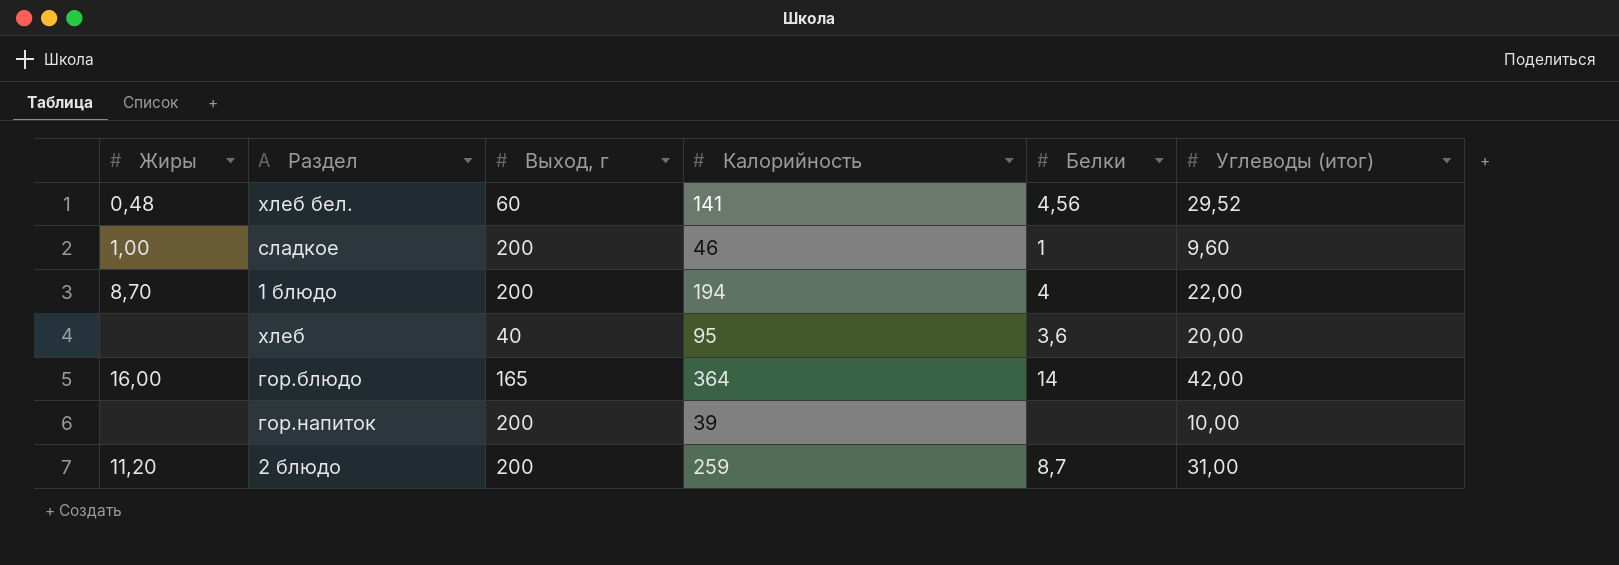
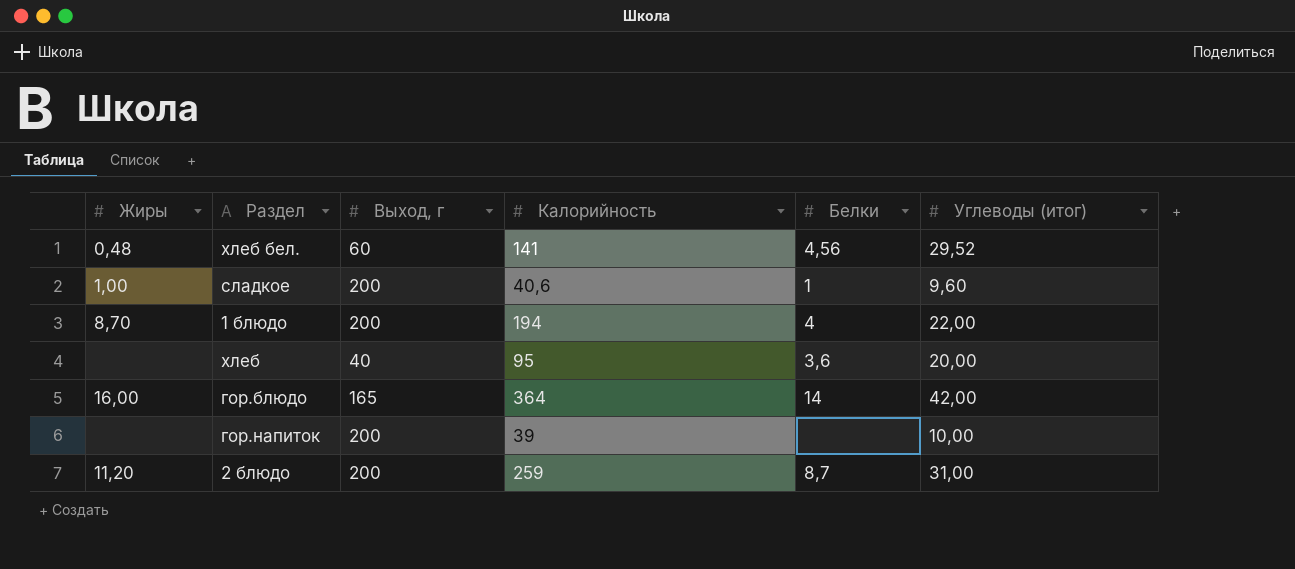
сладкое | Калорийность: 46 -> 40,6

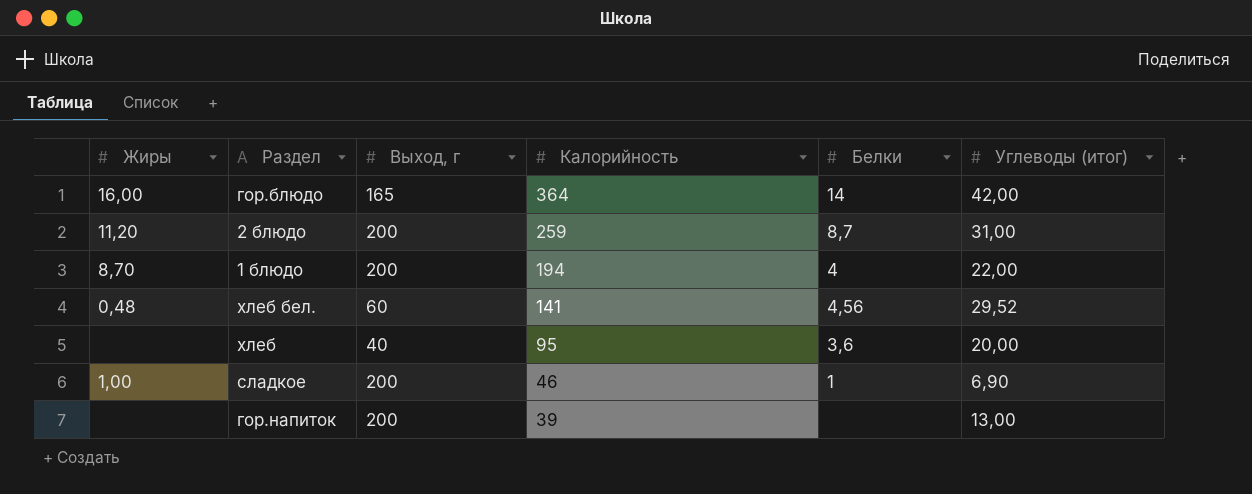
row order: none -> Калорийность descending
сладкое | Калорийность: 40,6 -> 46
сладкое | Углеводы (итог): 9,60 -> 6,90
гор.напиток | Углеводы (итог): 10,00 -> 13,00

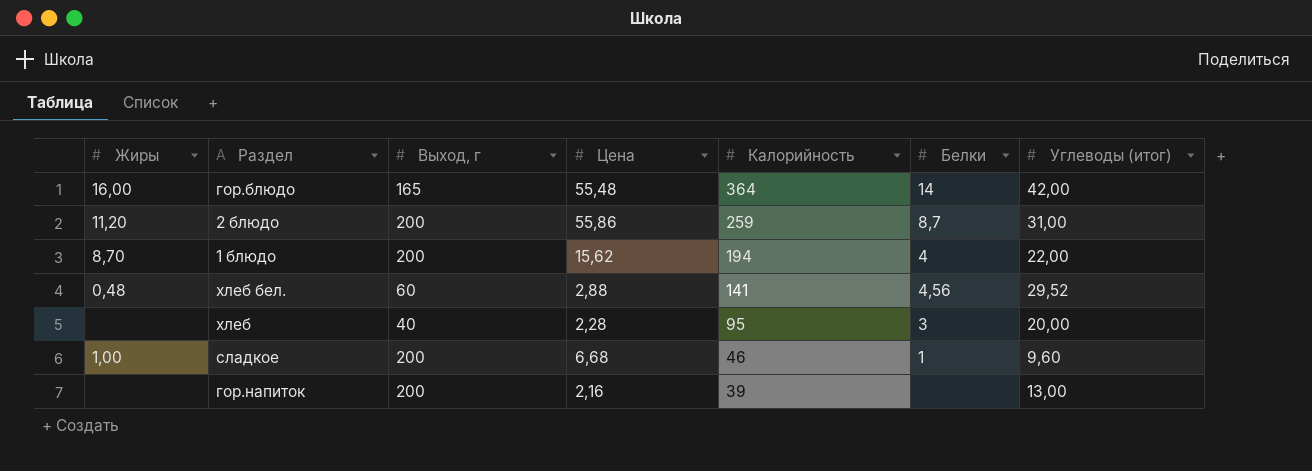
column Цена | position: none -> 4
хлеб | Белки: 3,6 -> 3
сладкое | Углеводы (итог): 6,90 -> 9,60

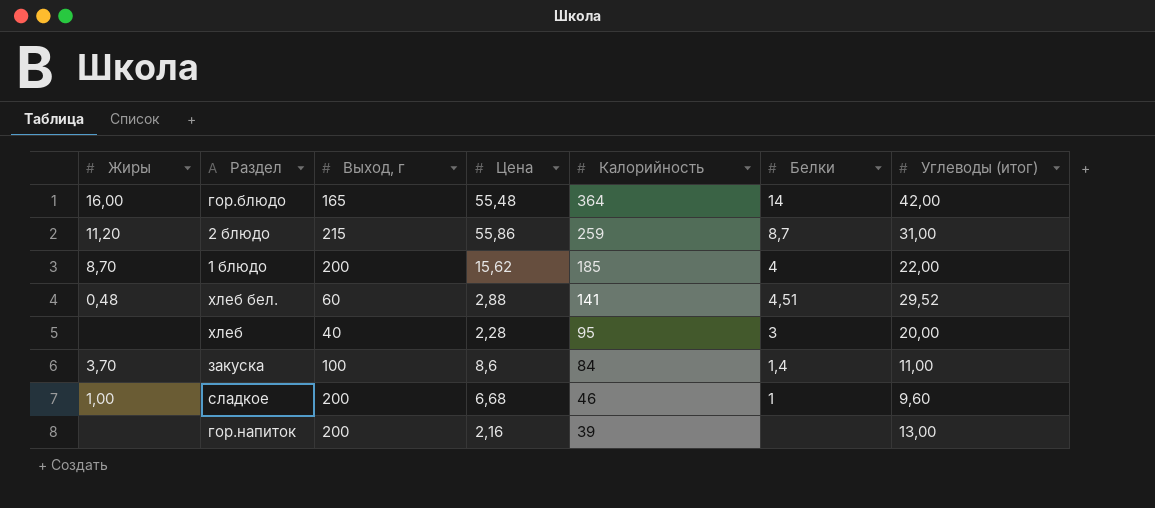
2 блюдо | Выход, г: 200 -> 215
1 блюдо | Калорийность: 194 -> 185
хлеб бел. | Белки: 4,56 -> 4,51
row закуска: none -> 3,70 | 100 | 8,6 | 84 | 1,4 | 11,00

